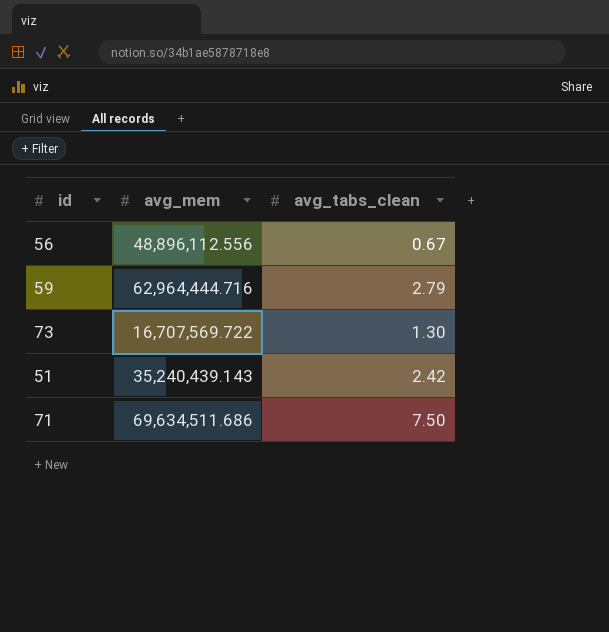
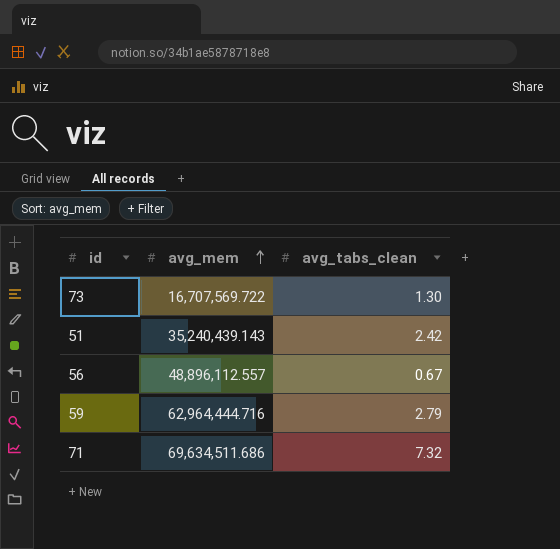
row order: none -> avg_mem ascending
56 | avg_mem: 48,896,112.556 -> 48,896,112.557
71 | avg_tabs_clean: 7.50 -> 7.32

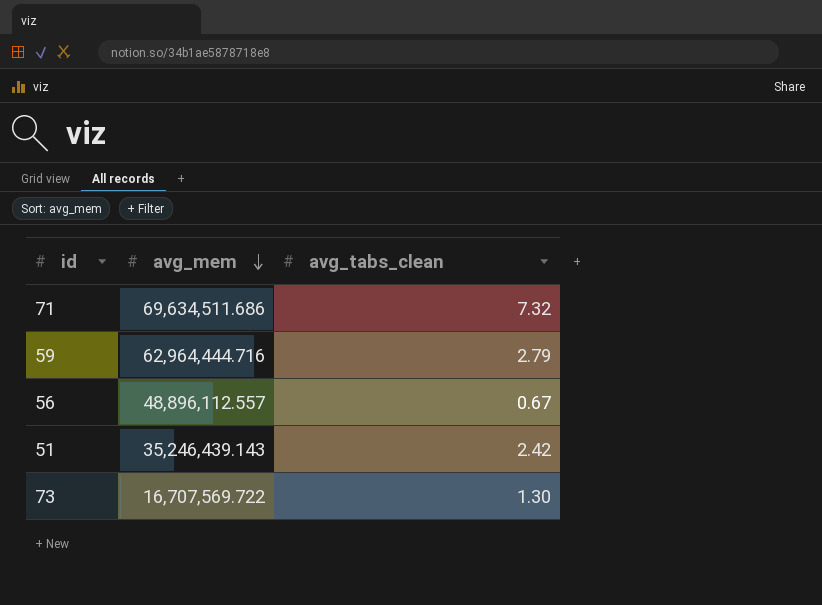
row order: avg_mem ascending -> avg_mem descending
51 | avg_mem: 35,240,439.143 -> 35,246,439.143

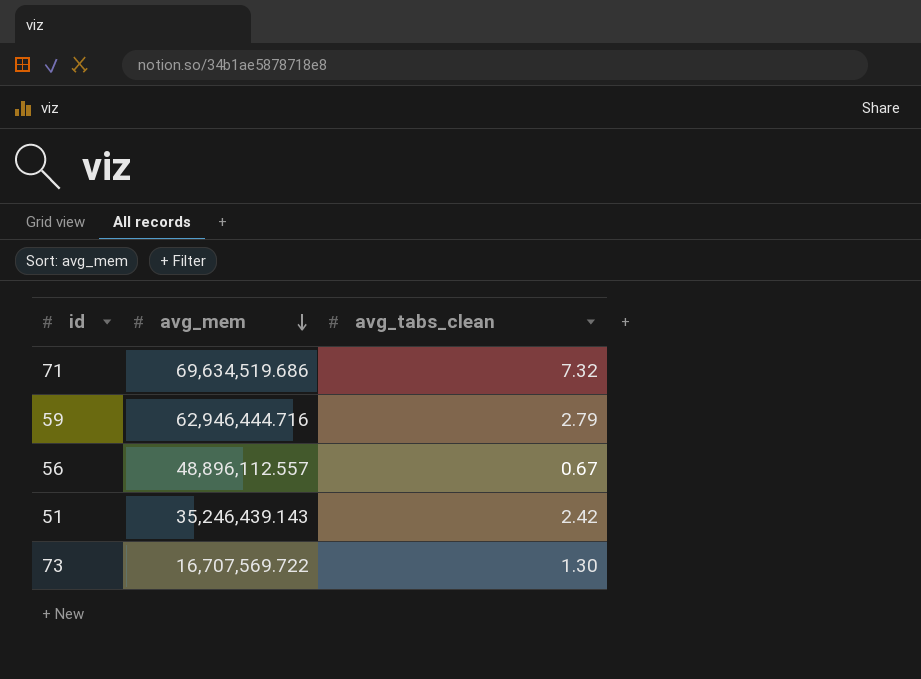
71 | avg_mem: 69,634,511.686 -> 69,634,519.686
59 | avg_mem: 62,964,444.716 -> 62,946,444.716

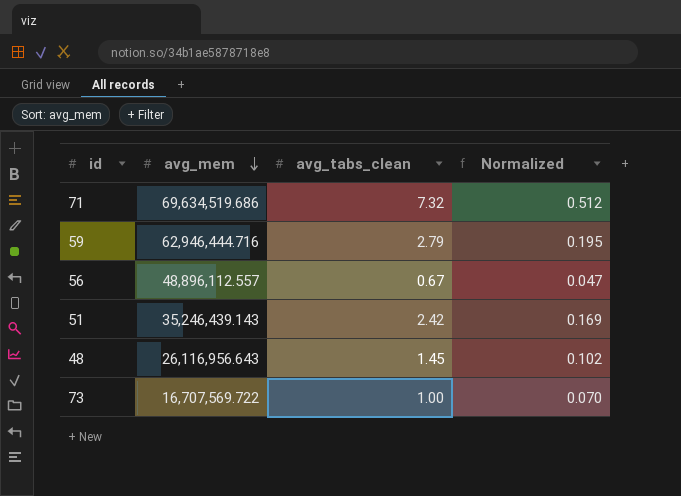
column Normalized | formula: none -> [avg_tabs_clean] * 0.07
row 48: none -> 26,116,956.643 | 1.45 | 0.102
73 | avg_tabs_clean: 1.30 -> 1.00

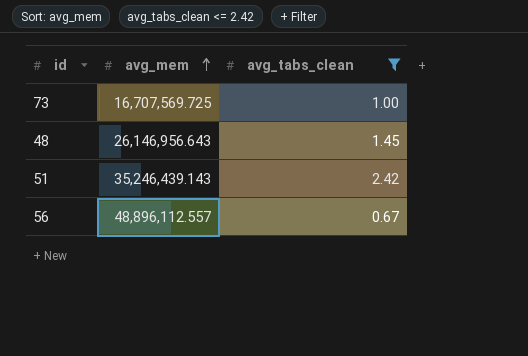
filter: none -> avg_tabs_clean <= 2.42
row order: avg_mem descending -> avg_mem ascending
column Normalized | formula: [avg_tabs_clean] * 0.07 -> none
73 | avg_mem: 16,707,569.722 -> 16,707,569.725
48 | avg_mem: 26,116,956.643 -> 26,146,956.643

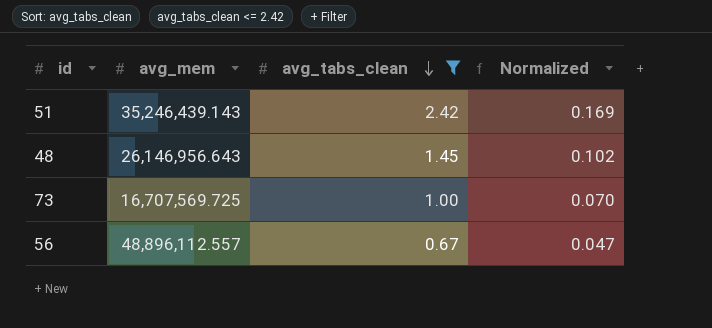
row order: avg_mem ascending -> avg_tabs_clean descending
column Normalized | formula: none -> [avg_tabs_clean] * 0.07

